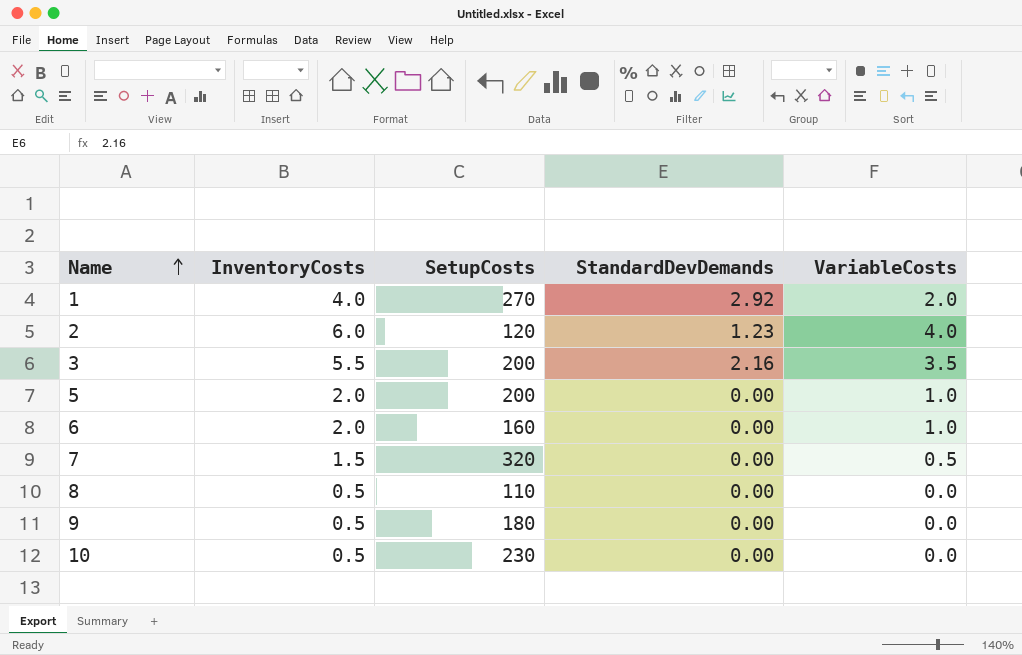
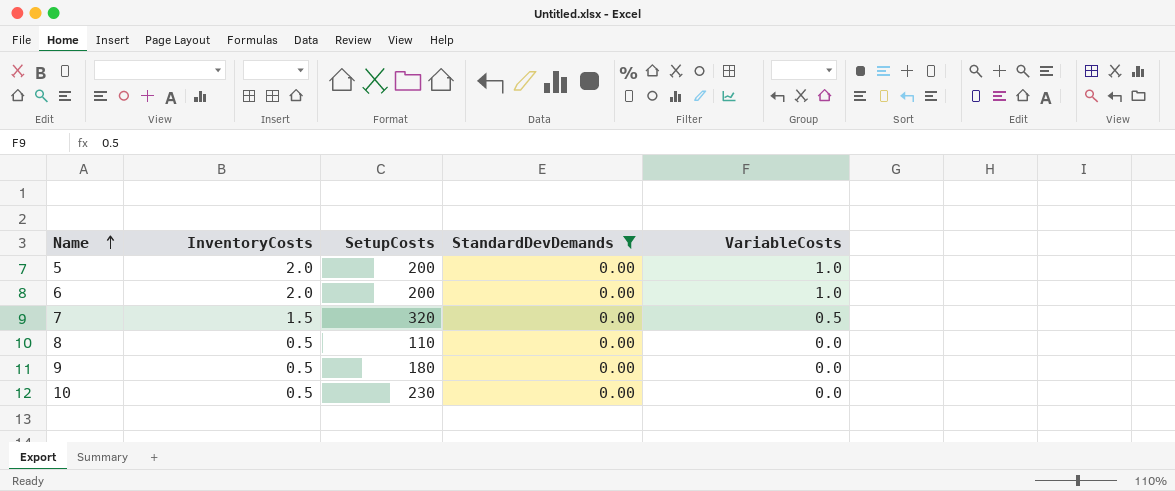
filter: none -> StandardDevDemands = 0.00
6 | SetupCosts: 160 -> 200

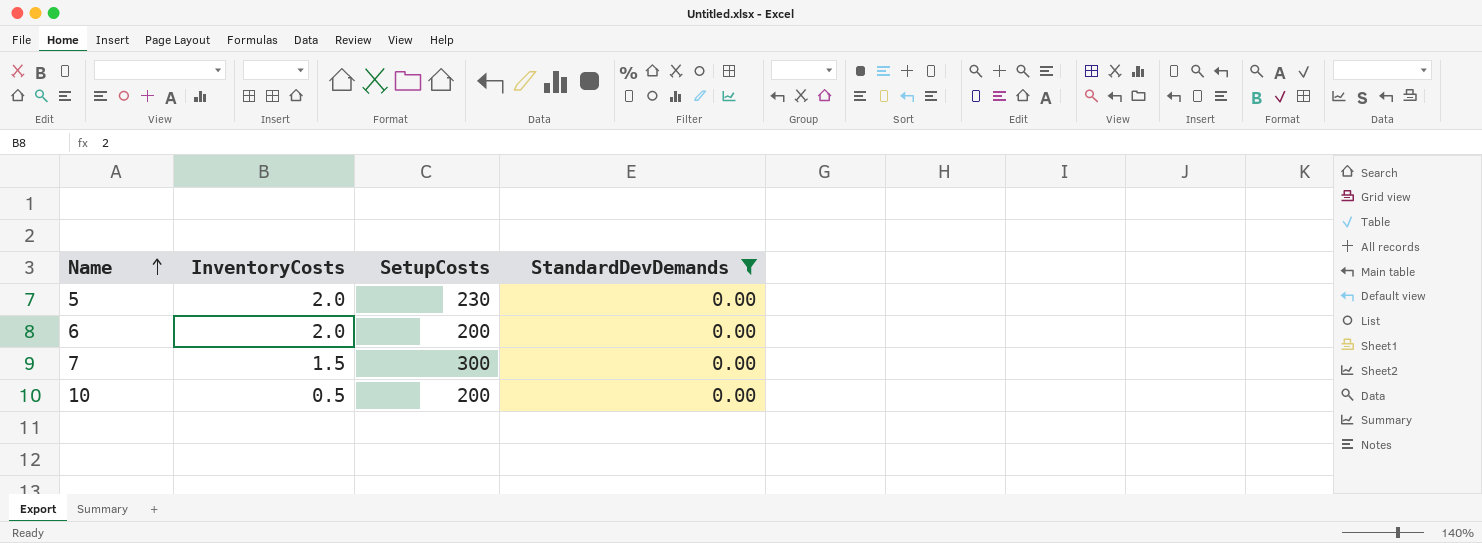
column VariableCosts | position: 5 -> none
row 8: 0.5 | 110 | 0.00 | 0.0 -> none
row 9: 0.5 | 180 | 0.00 | 0.0 -> none
5 | SetupCosts: 200 -> 230
7 | SetupCosts: 320 -> 300
10 | SetupCosts: 230 -> 200

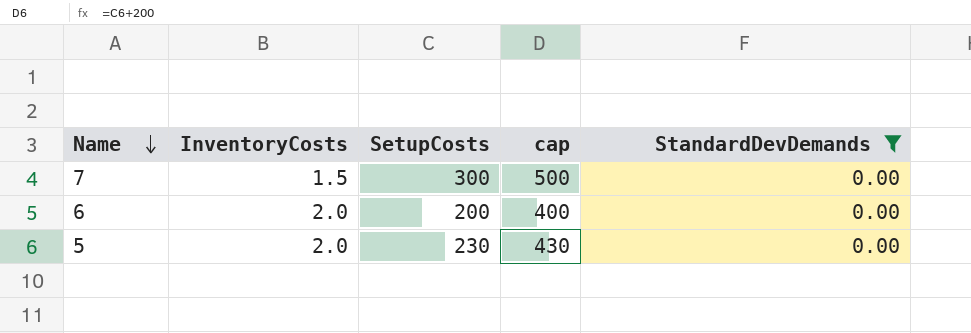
row order: Name ascending -> Name descending
column cap | formula: none -> [SetupCosts] + 200
row 10: 0.5 | 200 | 0.00 -> none

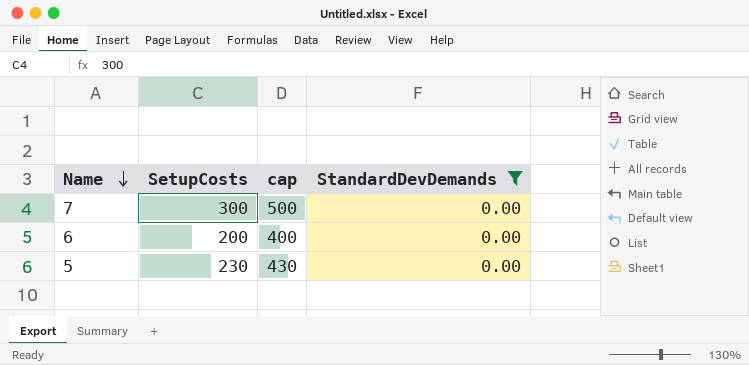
column InventoryCosts | position: 2 -> none

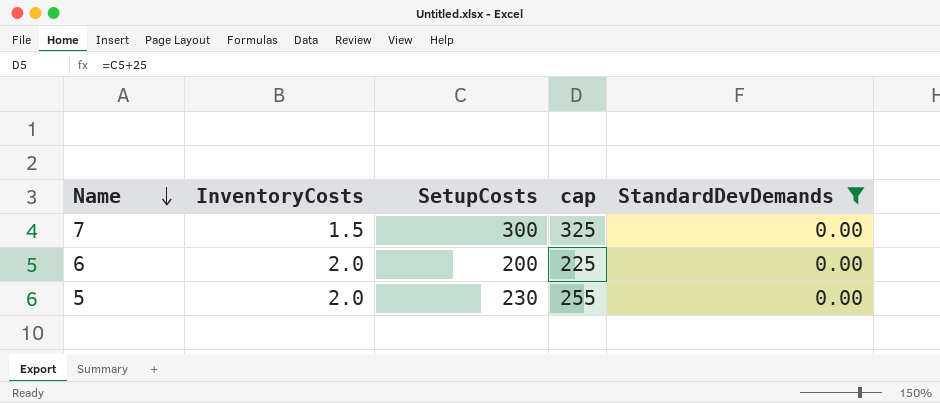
column InventoryCosts | position: none -> 2
column cap | formula: [SetupCosts] + 200 -> [SetupCosts] + 25

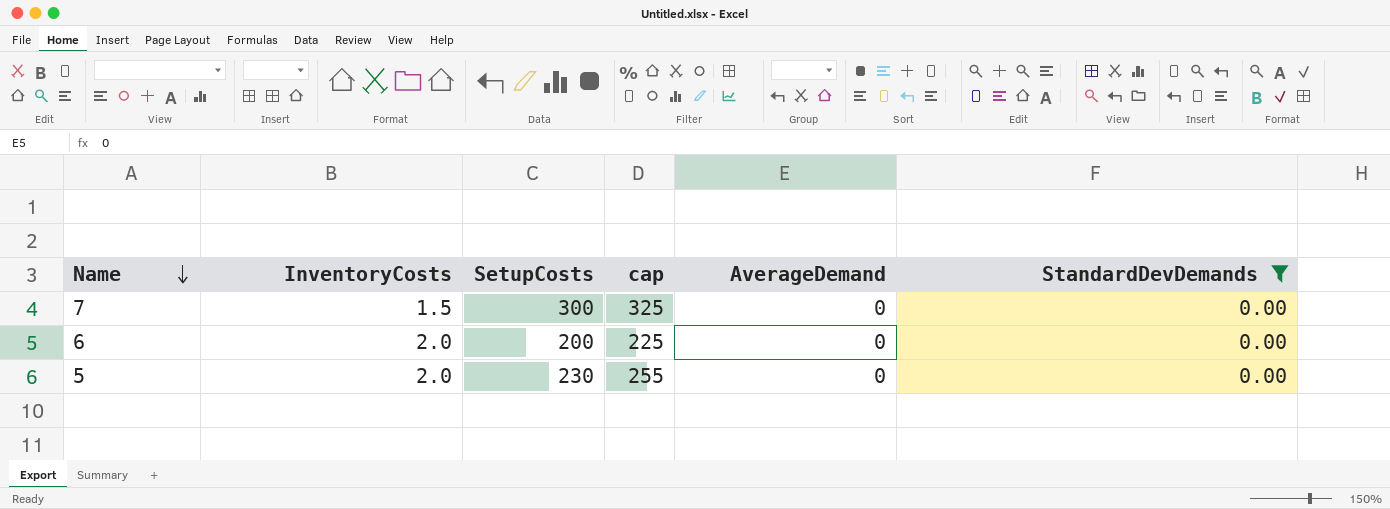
column AverageDemand | position: none -> 5

